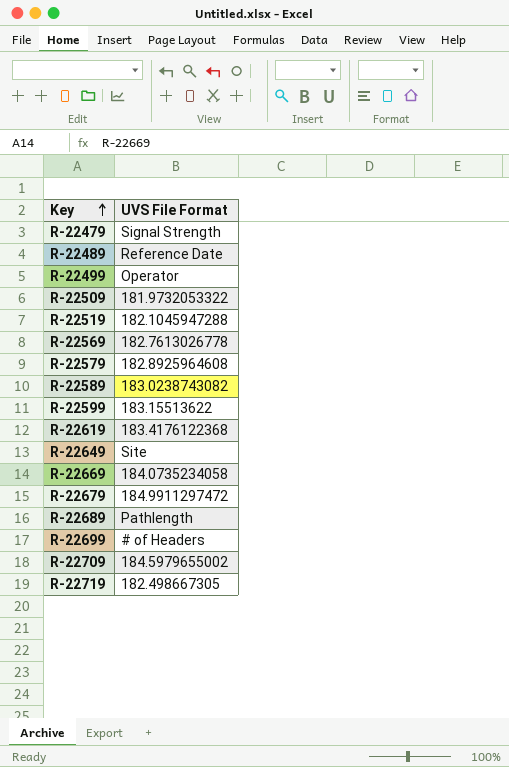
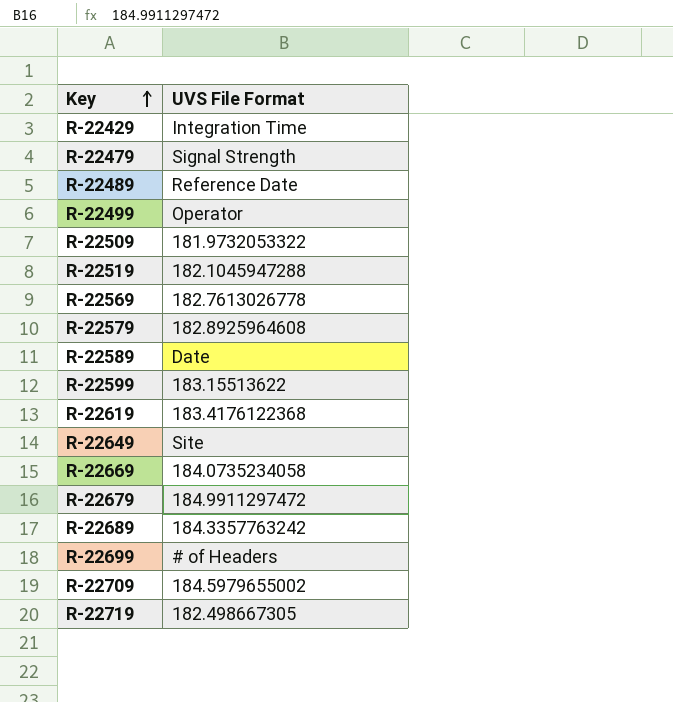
row R-22429: none -> Integration Time
R-22589 | UVS File Format: 183.0238743082 -> Date
R-22689 | UVS File Format: Pathlength -> 184.3357763242

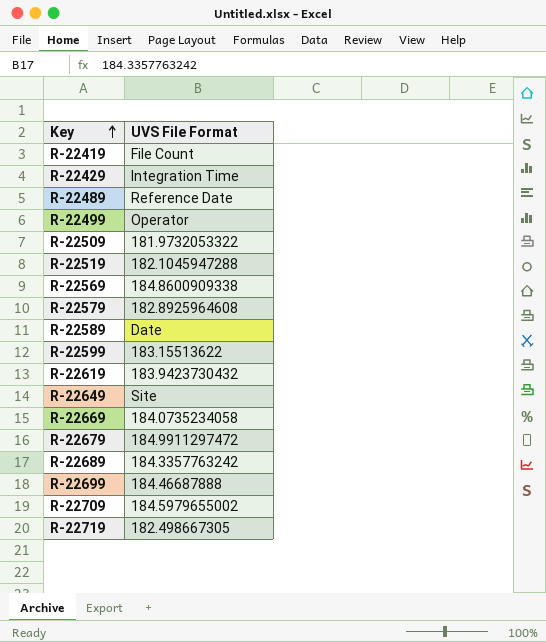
row R-22479: Signal Strength -> none
row R-22419: none -> File Count
R-22569 | UVS File Format: 182.7613026778 -> 184.8600909338
R-22619 | UVS File Format: 183.4176122368 -> 183.9423730432
R-22699 | UVS File Format: # of Headers -> 184.46687888

